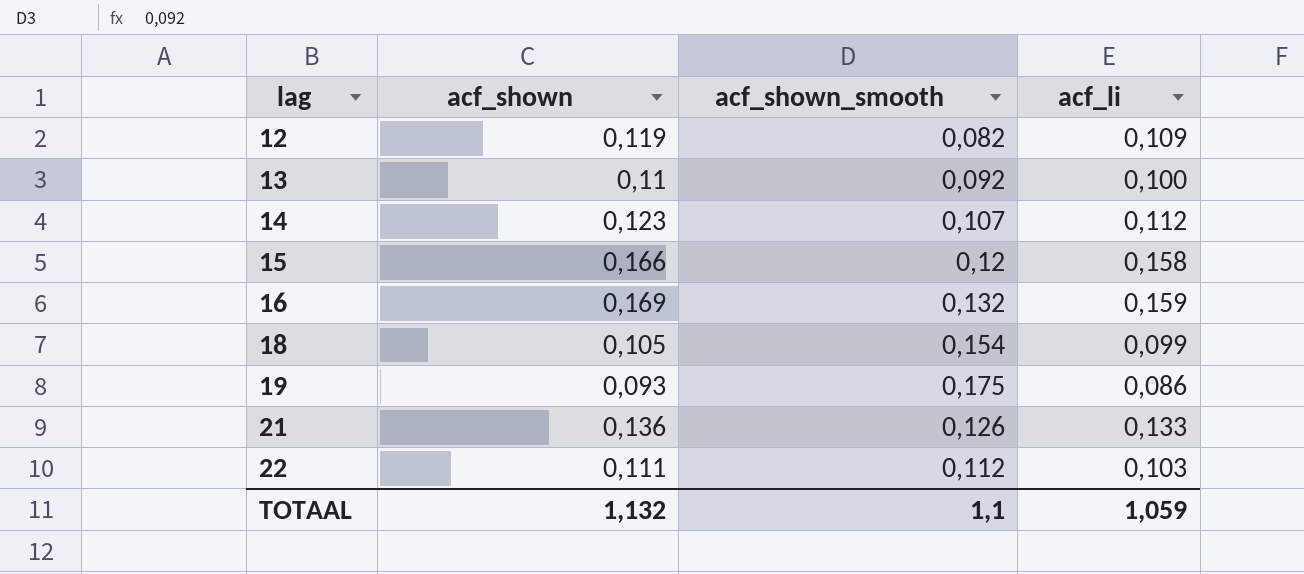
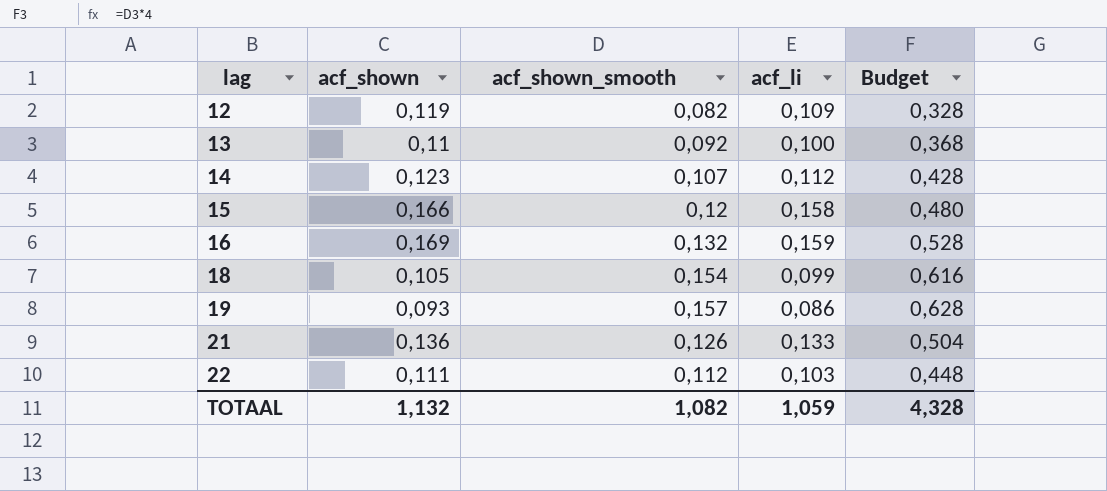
column Budget | formula: none -> [acf_shown_smooth] * 4
19 | acf_shown_smooth: 0,175 -> 0,157
TOTAAL | acf_shown_smooth: 1,1 -> 1,082

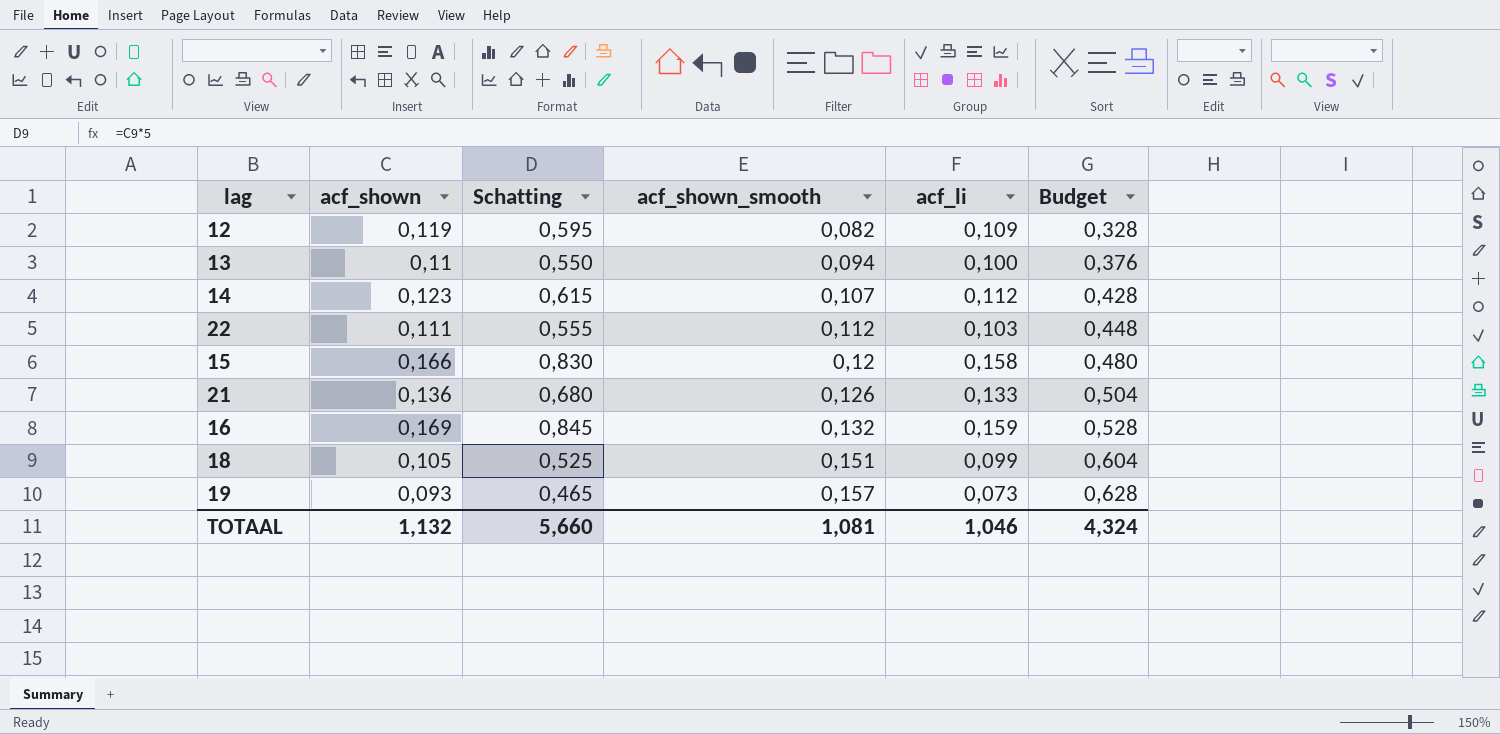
row order: lag ascending -> acf_shown_smooth ascending
column Schatting | formula: none -> [acf_shown] * 5
13 | acf_shown_smooth: 0,092 -> 0,094
13 | Budget: 0,368 -> 0,376
18 | acf_shown_smooth: 0,154 -> 0,151
18 | Budget: 0,616 -> 0,604
19 | acf_li: 0,086 -> 0,073
TOTAAL | acf_shown_smooth: 1,082 -> 1,081
TOTAAL | acf_li: 1,059 -> 1,046
TOTAAL | Budget: 4,328 -> 4,324

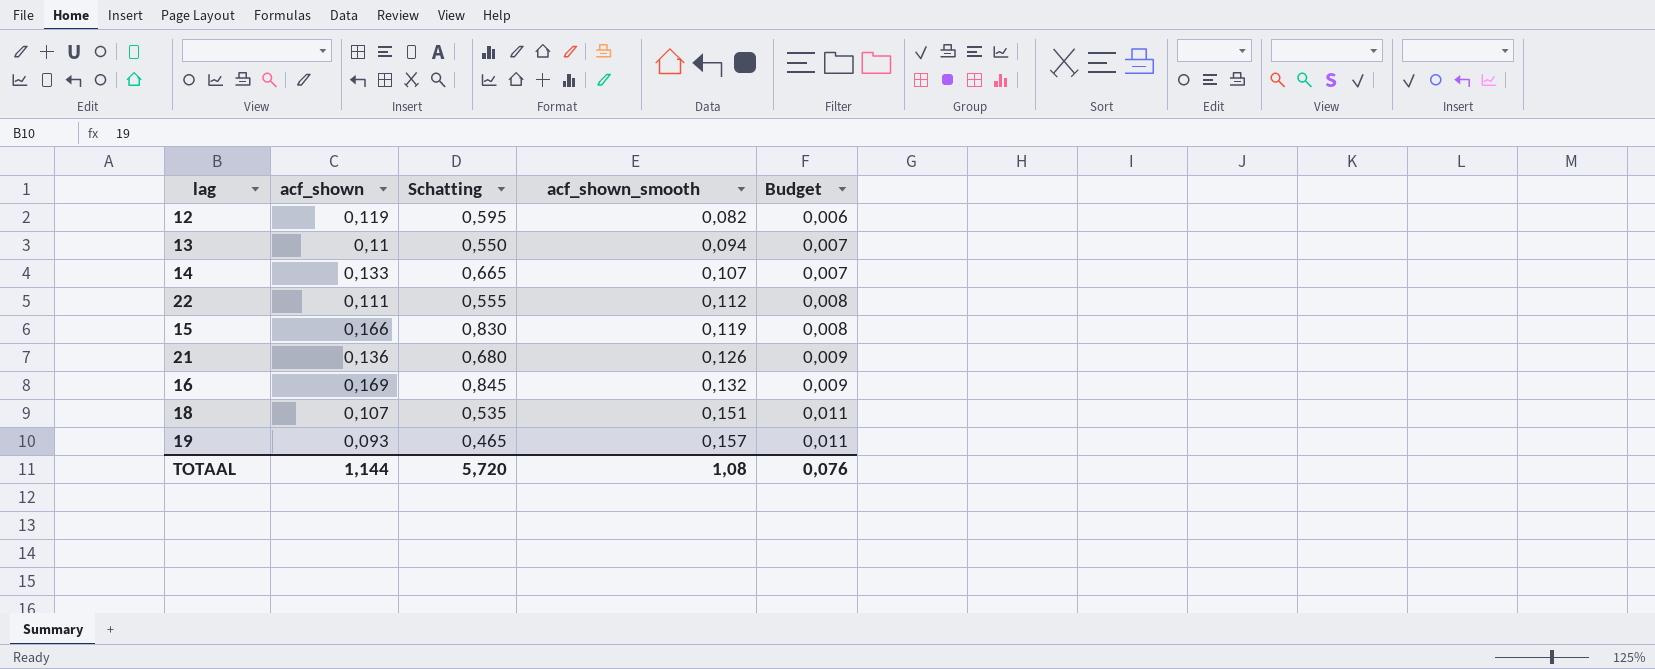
column acf_li | position: 5 -> none
column Budget | formula: [acf_shown_smooth] * 4 -> [acf_shown_smooth] * 0,07
14 | acf_shown: 0,123 -> 0,133
14 | Schatting: 0,615 -> 0,665
15 | acf_shown_smooth: 0,12 -> 0,119
18 | acf_shown: 0,105 -> 0,107
18 | Schatting: 0,525 -> 0,535
TOTAAL | acf_shown: 1,132 -> 1,144
TOTAAL | Schatting: 5,660 -> 5,720
TOTAAL | acf_shown_smooth: 1,081 -> 1,08
TOTAAL | Budget: 4,324 -> 0,076

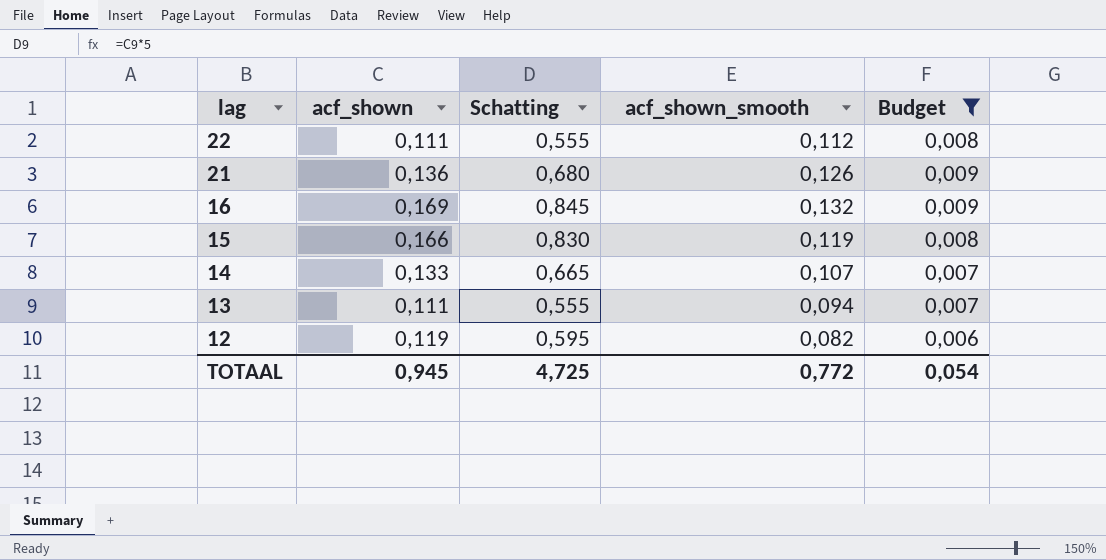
filter: none -> Budget != 0,011
row order: acf_shown_smooth ascending -> lag descending
13 | acf_shown: 0,11 -> 0,111
13 | Schatting: 0,550 -> 0,555
TOTAAL | acf_shown: 1,144 -> 0,945
TOTAAL | Schatting: 5,720 -> 4,725
TOTAAL | acf_shown_smooth: 1,08 -> 0,772
TOTAAL | Budget: 0,076 -> 0,054

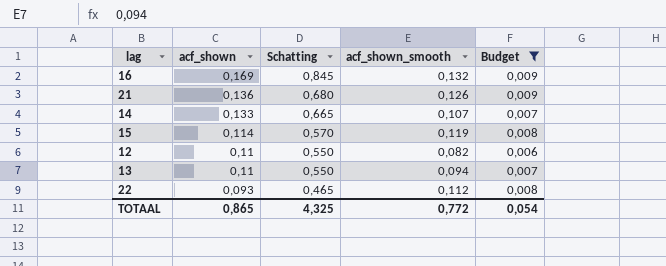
row order: lag descending -> acf_shown descending
15 | acf_shown: 0,166 -> 0,114
15 | Schatting: 0,830 -> 0,570
12 | acf_shown: 0,119 -> 0,11
12 | Schatting: 0,595 -> 0,550
13 | acf_shown: 0,111 -> 0,11
13 | Schatting: 0,555 -> 0,550
22 | acf_shown: 0,111 -> 0,093
22 | Schatting: 0,555 -> 0,465
TOTAAL | acf_shown: 0,945 -> 0,865
TOTAAL | Schatting: 4,725 -> 4,325

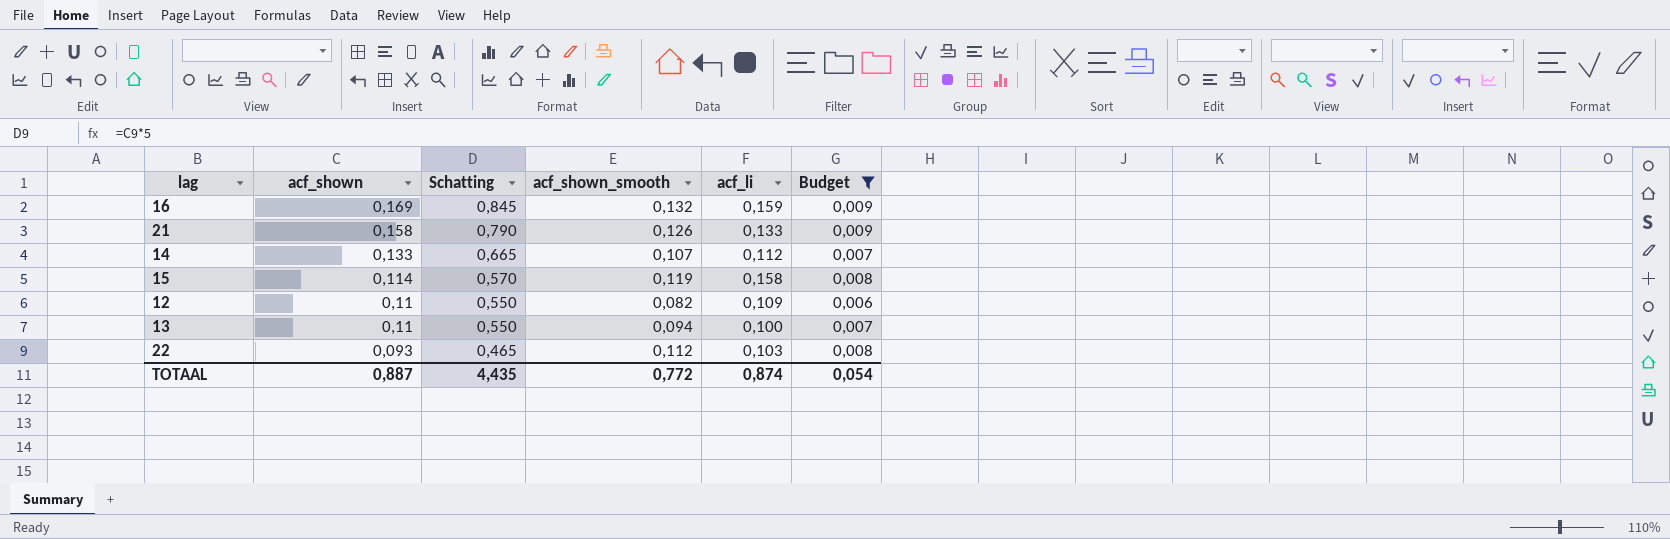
column acf_li | position: none -> 5
21 | acf_shown: 0,136 -> 0,158
21 | Schatting: 0,680 -> 0,790
TOTAAL | acf_shown: 0,865 -> 0,887
TOTAAL | Schatting: 4,325 -> 4,435

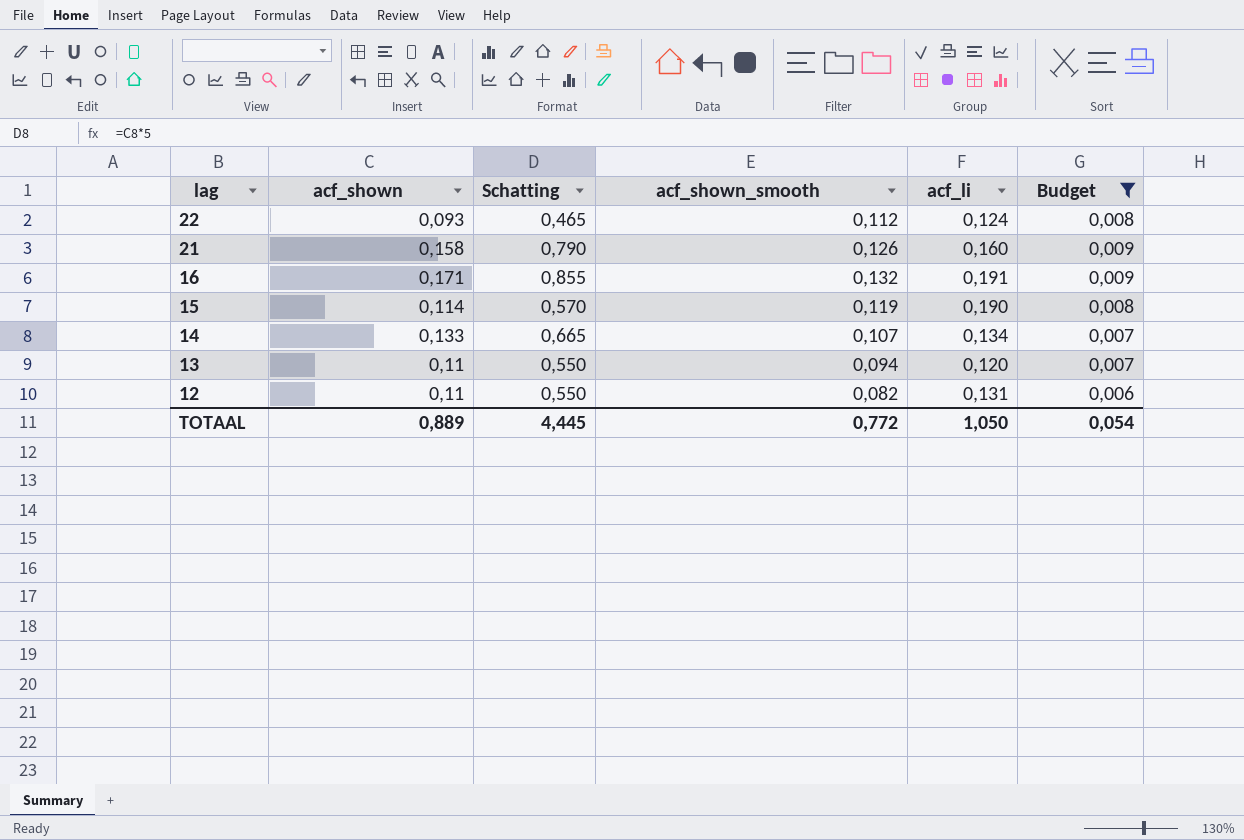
row order: acf_shown descending -> lag descending
22 | acf_li: 0,103 -> 0,124
21 | acf_li: 0,133 -> 0,160
16 | acf_shown: 0,169 -> 0,171
16 | Schatting: 0,845 -> 0,855
16 | acf_li: 0,159 -> 0,191
15 | acf_li: 0,158 -> 0,190
14 | acf_li: 0,112 -> 0,134
13 | acf_li: 0,100 -> 0,120
12 | acf_li: 0,109 -> 0,131
TOTAAL | acf_shown: 0,887 -> 0,889
TOTAAL | Schatting: 4,435 -> 4,445
TOTAAL | acf_li: 0,874 -> 1,050

